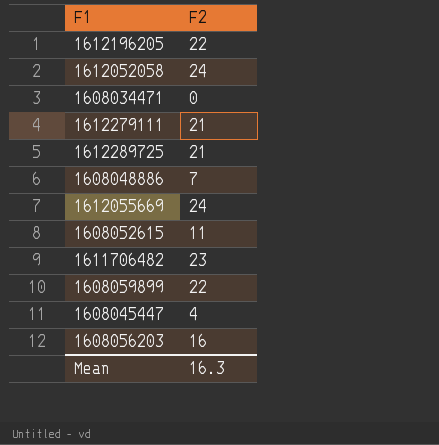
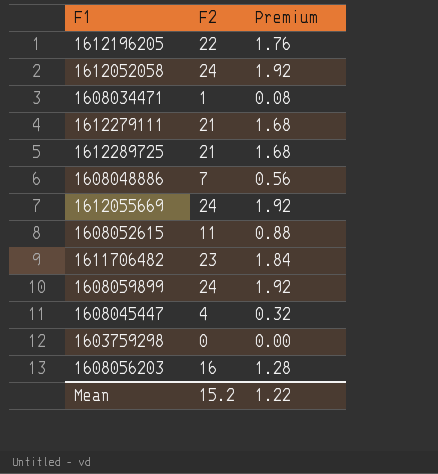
column Premium | formula: none -> [F2] * 0.08
1608034471 | F2: 0 -> 1
1608059899 | F2: 22 -> 24
row 1603759298: none -> 0 | 0.00
Mean | F2: 16.3 -> 15.2

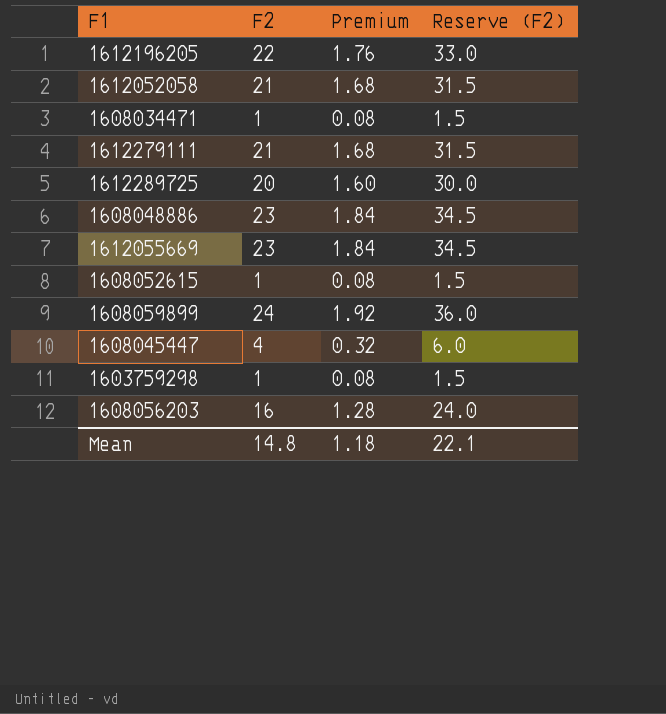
column Reserve (F2) | formula: none -> [F2] * 1.5
row 1611706482: 23 | 1.84 -> none
1612052058 | F2: 24 -> 21
1612052058 | Premium: 1.92 -> 1.68
1612289725 | F2: 21 -> 20
1612289725 | Premium: 1.68 -> 1.60
1608048886 | F2: 7 -> 23
1608048886 | Premium: 0.56 -> 1.84
1612055669 | F2: 24 -> 23
1612055669 | Premium: 1.92 -> 1.84
1608052615 | F2: 11 -> 1
1608052615 | Premium: 0.88 -> 0.08
1603759298 | F2: 0 -> 1
1603759298 | Premium: 0.00 -> 0.08
Mean | F2: 15.2 -> 14.8
Mean | Premium: 1.22 -> 1.18

